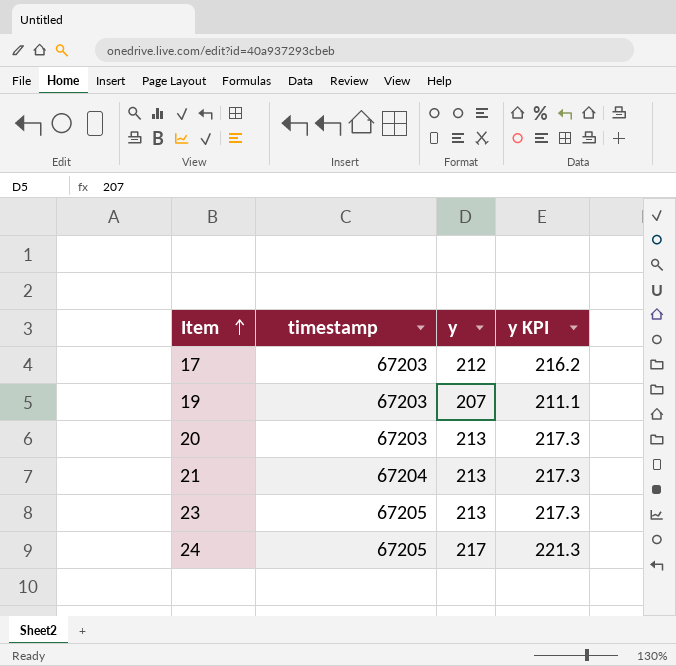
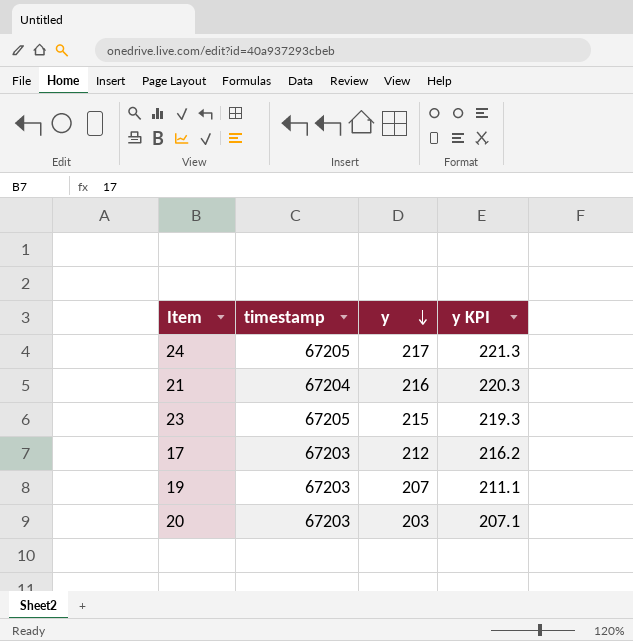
row order: Item ascending -> y descending
21 | y: 213 -> 216
21 | y KPI: 217.3 -> 220.3
23 | y: 213 -> 215
23 | y KPI: 217.3 -> 219.3
20 | y: 213 -> 203
20 | y KPI: 217.3 -> 207.1

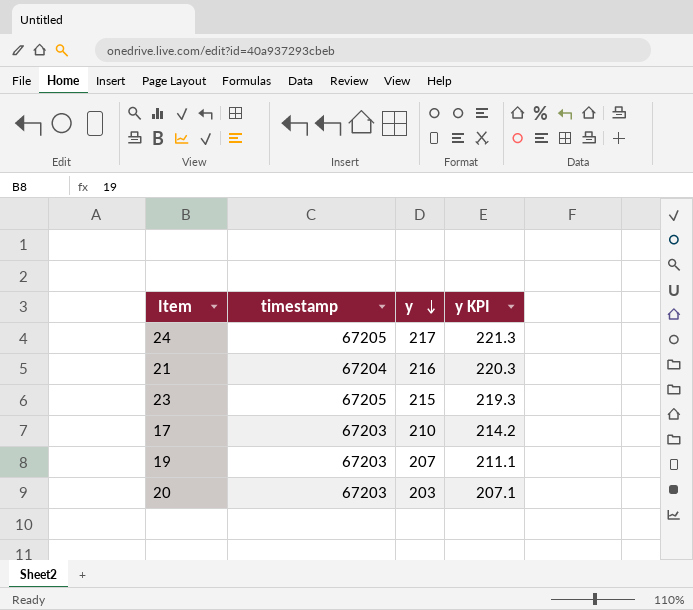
17 | y: 212 -> 210
17 | y KPI: 216.2 -> 214.2

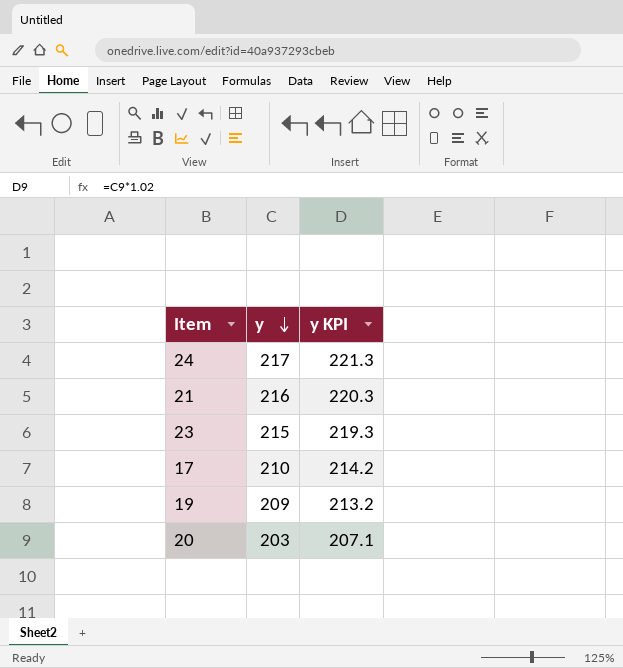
column timestamp | position: 2 -> none
19 | y: 207 -> 209
19 | y KPI: 211.1 -> 213.2

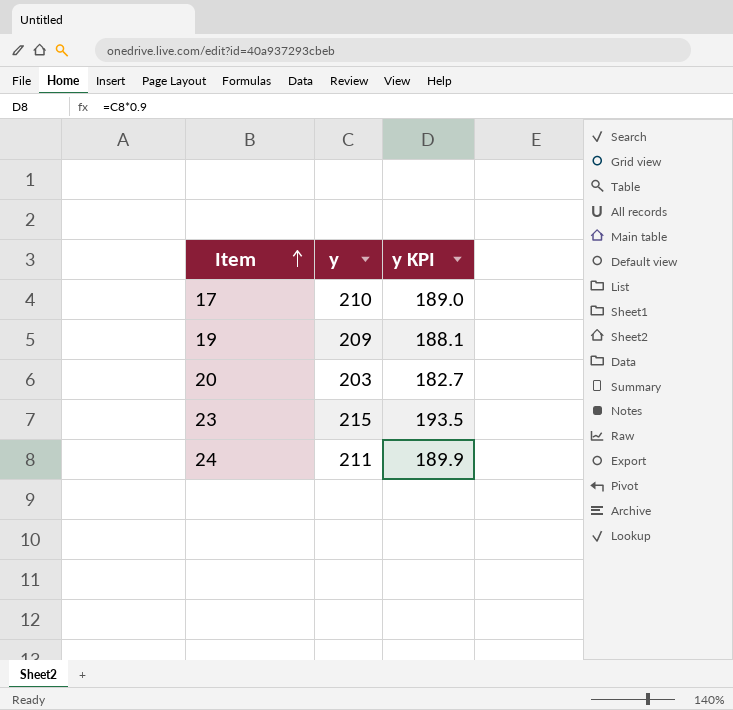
row order: y descending -> Item ascending
column y KPI | formula: [y] * 1.02 -> [y] * 0.9
row 21: 216 | 220.3 -> none
24 | y: 217 -> 211

